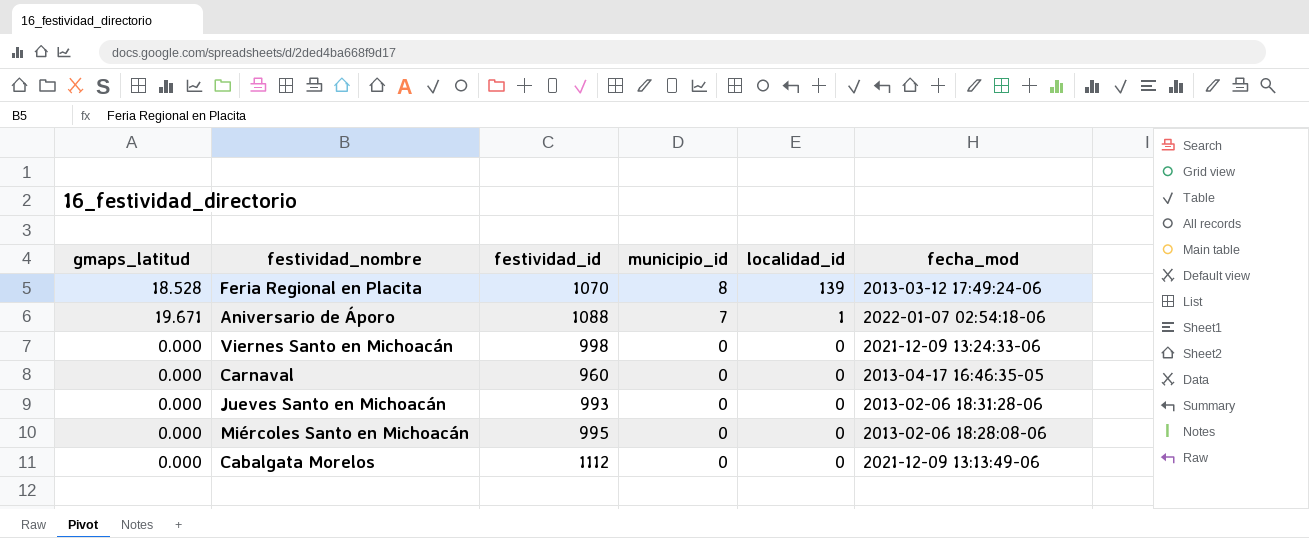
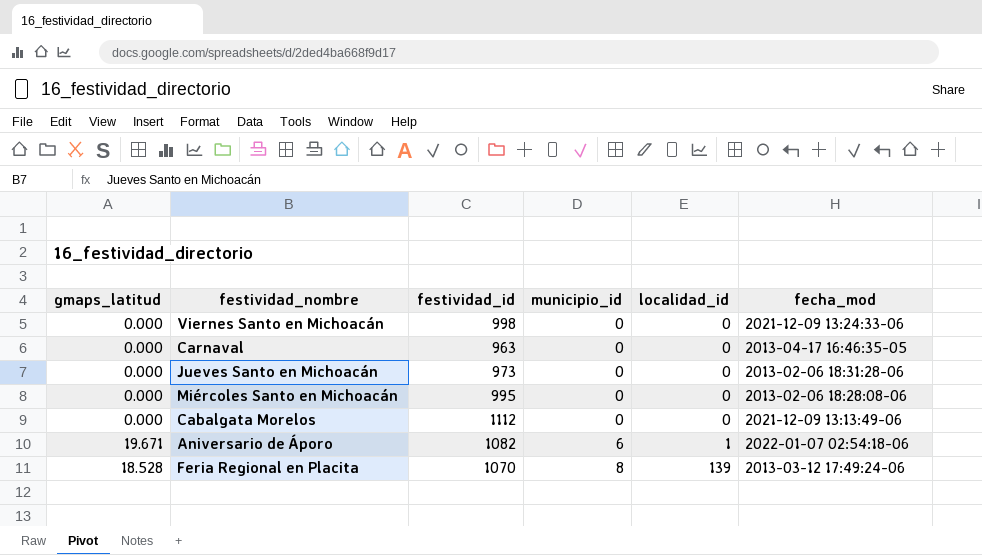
row order: municipio_id descending -> municipio_id ascending
Carnaval | festividad_id: 960 -> 963
Jueves Santo en Michoacán | festividad_id: 993 -> 973
Aniversario de Áporo | festividad_id: 1088 -> 1082
Aniversario de Áporo | municipio_id: 7 -> 6

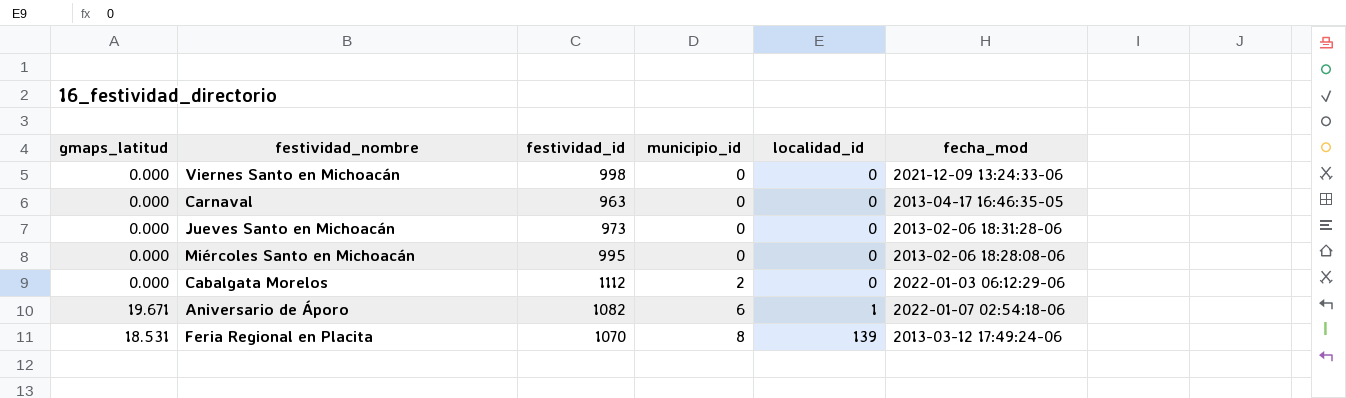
Cabalgata Morelos | municipio_id: 0 -> 2
Cabalgata Morelos | fecha_mod: 2021-12-09 13:13:49-06 -> 2022-01-03 06:12:29-06
Feria Regional en Placita | gmaps_latitud: 18.528 -> 18.531

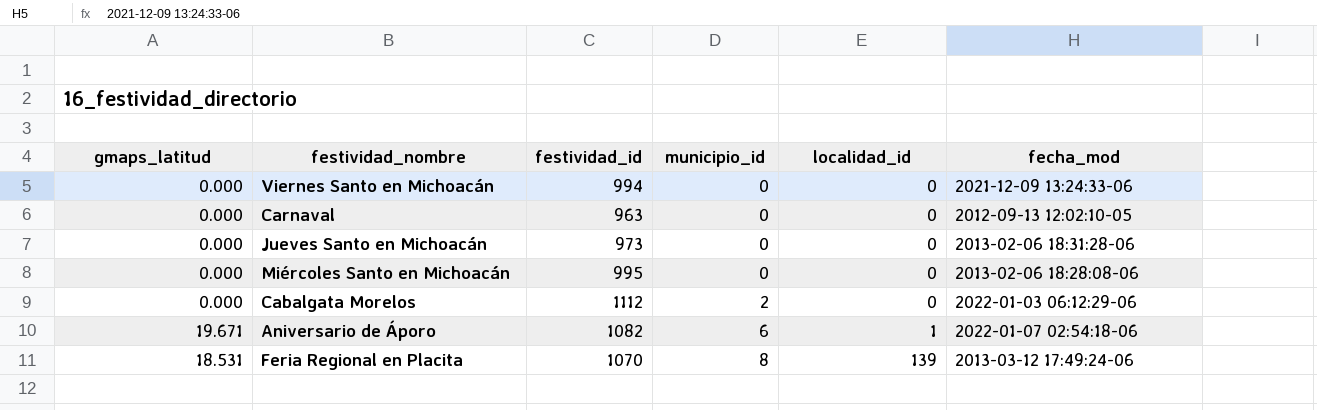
Viernes Santo en Michoacán | festividad_id: 998 -> 994
Carnaval | fecha_mod: 2013-04-17 16:46:35-05 -> 2012-09-13 12:02:10-05

